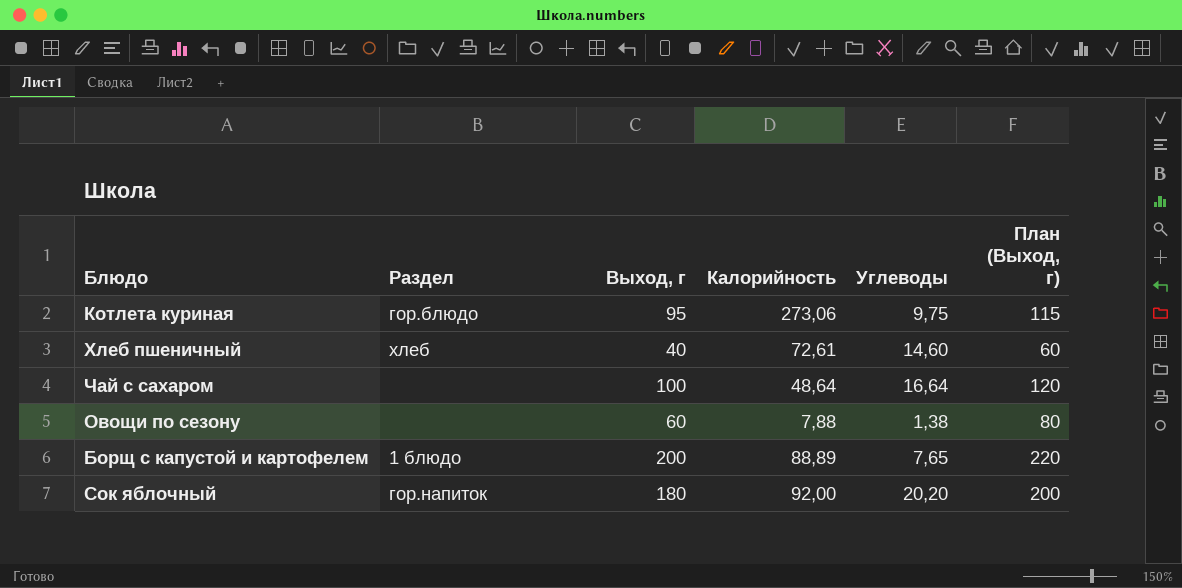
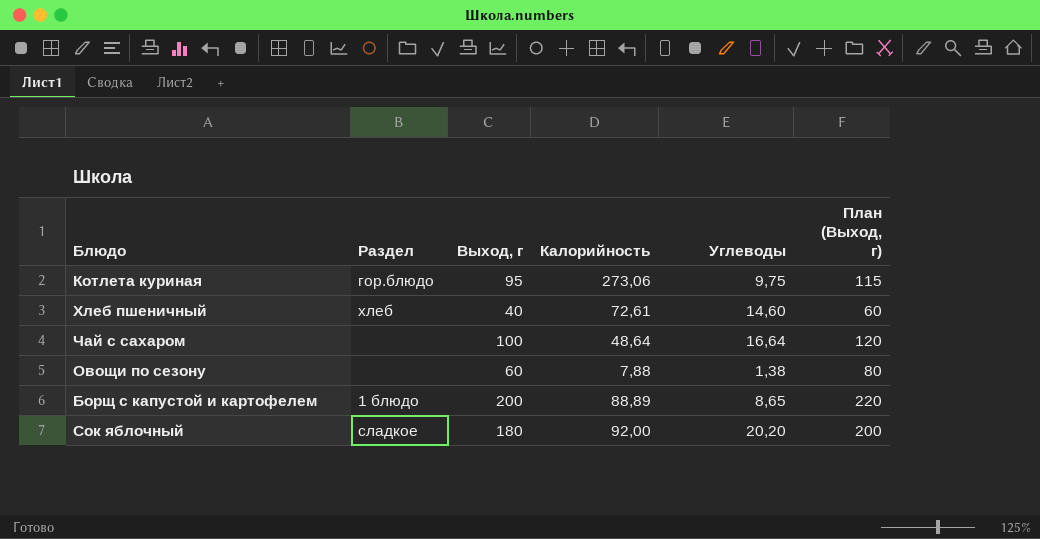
Борщ с капустой и картофелем | Углеводы: 7,65 -> 8,65
Сок яблочный | Раздел: гор.напиток -> сладкое

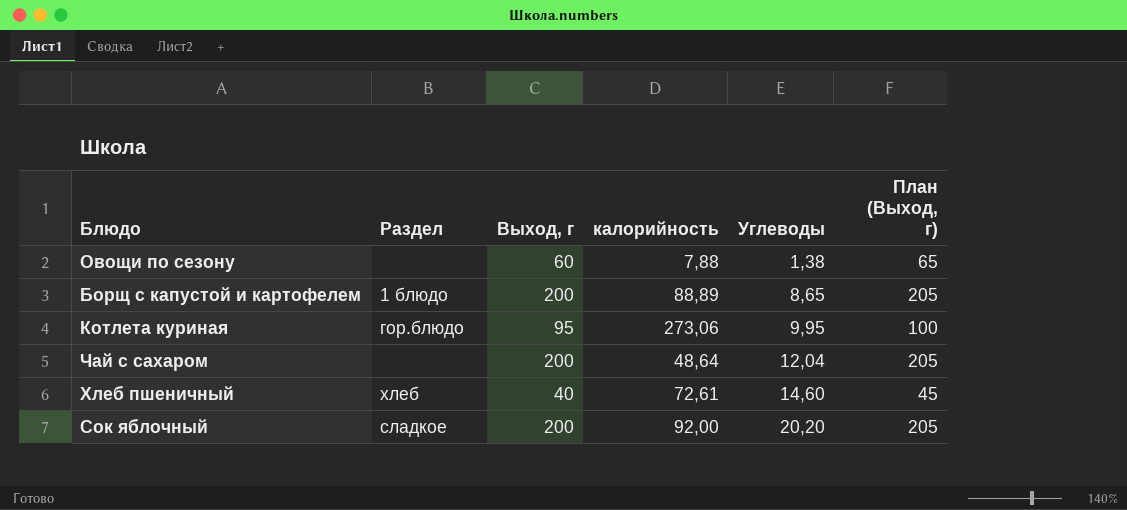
row order: none -> Углеводы ascending
column name: Калорийность -> калорийность
column План (Выход, г) | formula: [Выход, г] + 20 -> [Выход, г] + 5
Котлета куриная | Углеводы: 9,75 -> 9,95
Чай с сахаром | Выход, г: 100 -> 200
Чай с сахаром | Углеводы: 16,64 -> 12,04
Сок яблочный | Выход, г: 180 -> 200

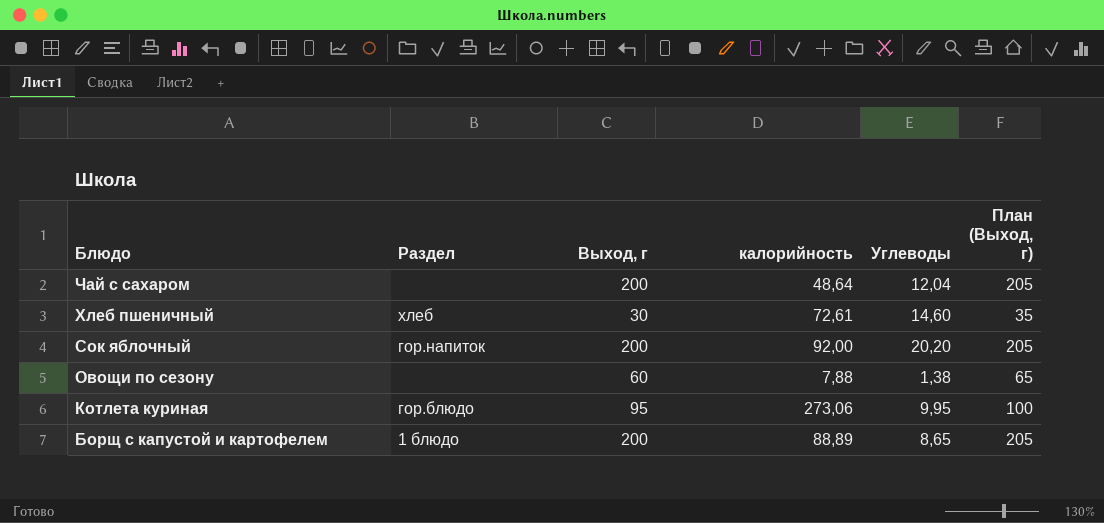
row order: Углеводы ascending -> Блюдо descending
Хлеб пшеничный | Выход, г: 40 -> 30
Хлеб пшеничный | План (Выход, г): 45 -> 35
Сок яблочный | Раздел: сладкое -> гор.напиток

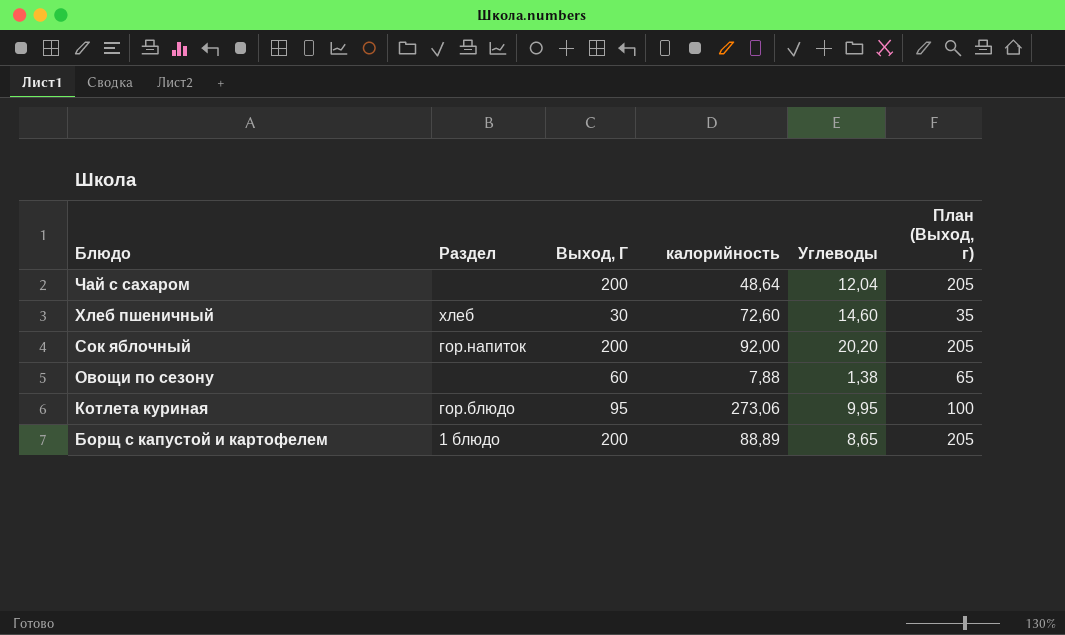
column name: Выход, г -> Выход, Г
Хлеб пшеничный | калорийность: 72,61 -> 72,60

